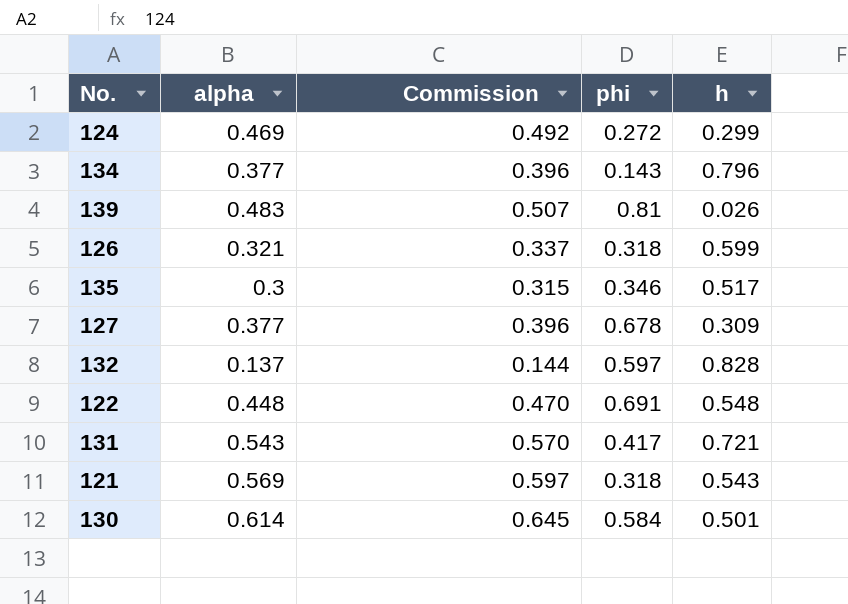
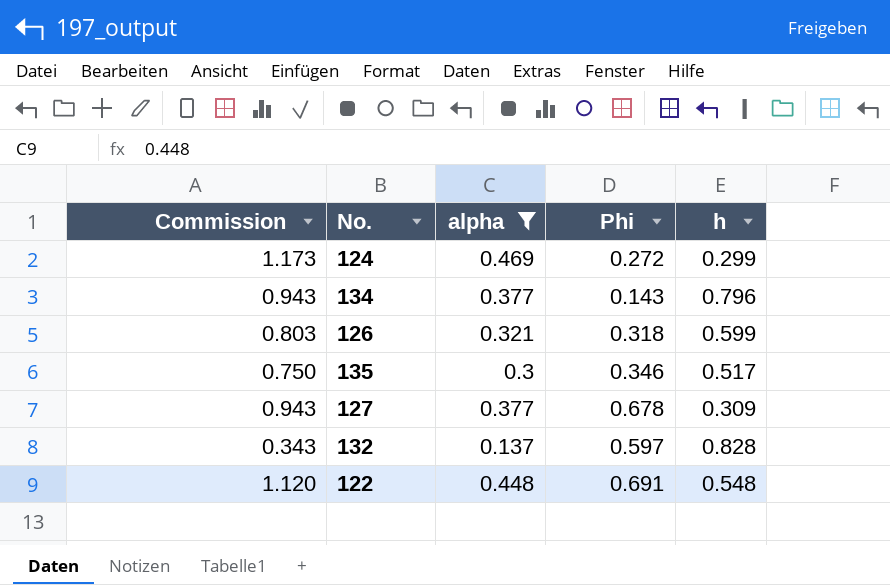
filter: none -> alpha <= 0.469
column Commission | formula: [alpha] * 1.05 -> [alpha] * 2.5
column Commission | position: 3 -> 1
column name: phi -> Phi

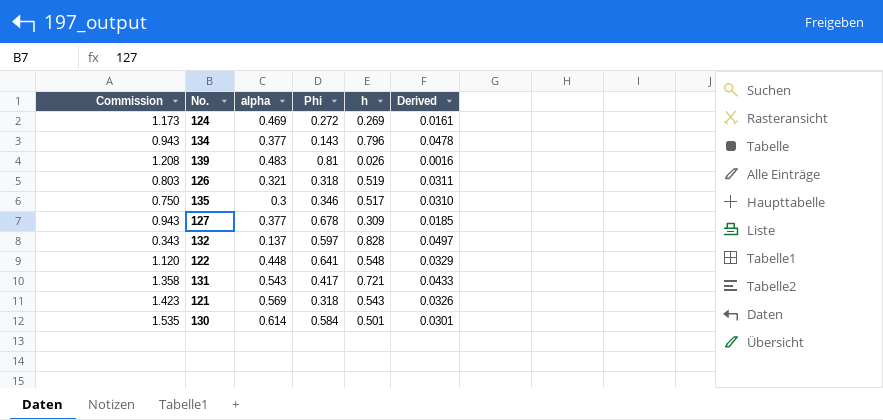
filter: alpha <= 0.469 -> none
column Derived | formula: none -> [h] * 0.06
124 | h: 0.299 -> 0.269
126 | h: 0.599 -> 0.519
122 | Phi: 0.691 -> 0.641

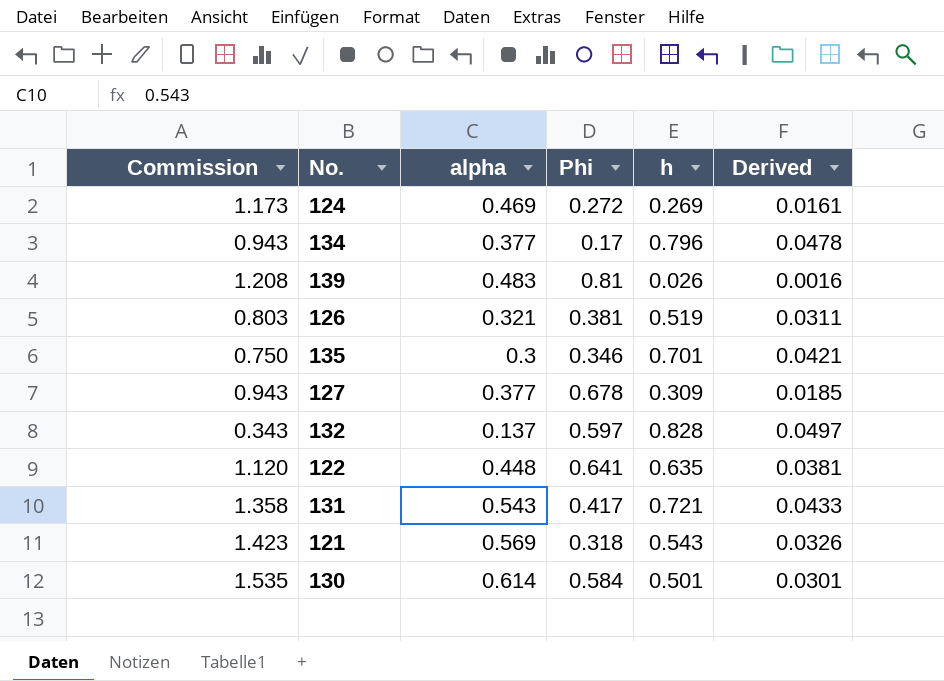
134 | Phi: 0.143 -> 0.17
126 | Phi: 0.318 -> 0.381
135 | h: 0.517 -> 0.701
135 | Derived: 0.0310 -> 0.0421
122 | h: 0.548 -> 0.635
122 | Derived: 0.0329 -> 0.0381

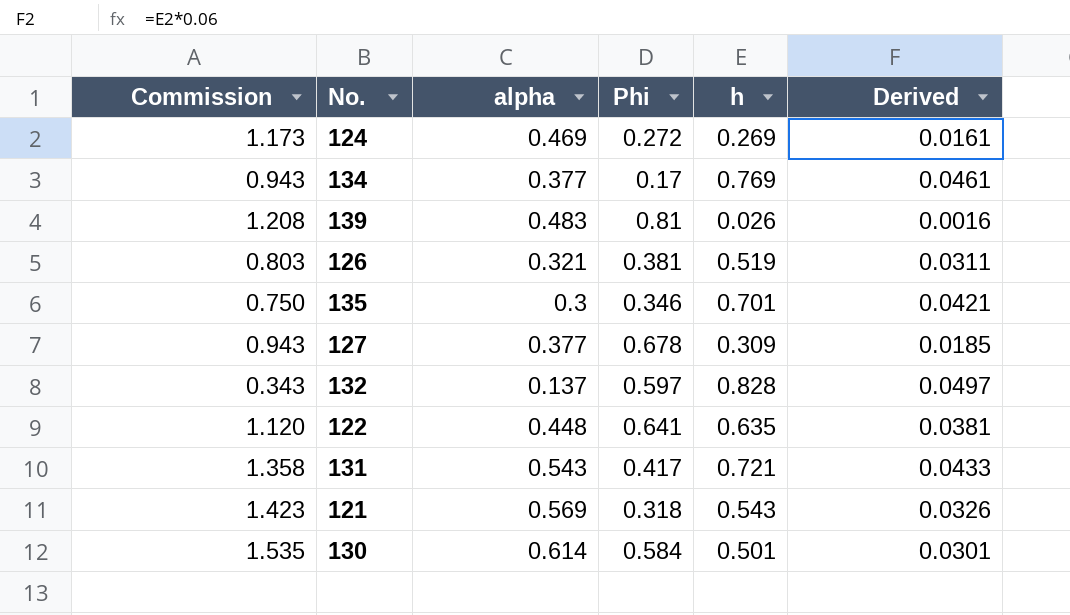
134 | h: 0.796 -> 0.769
134 | Derived: 0.0478 -> 0.0461

